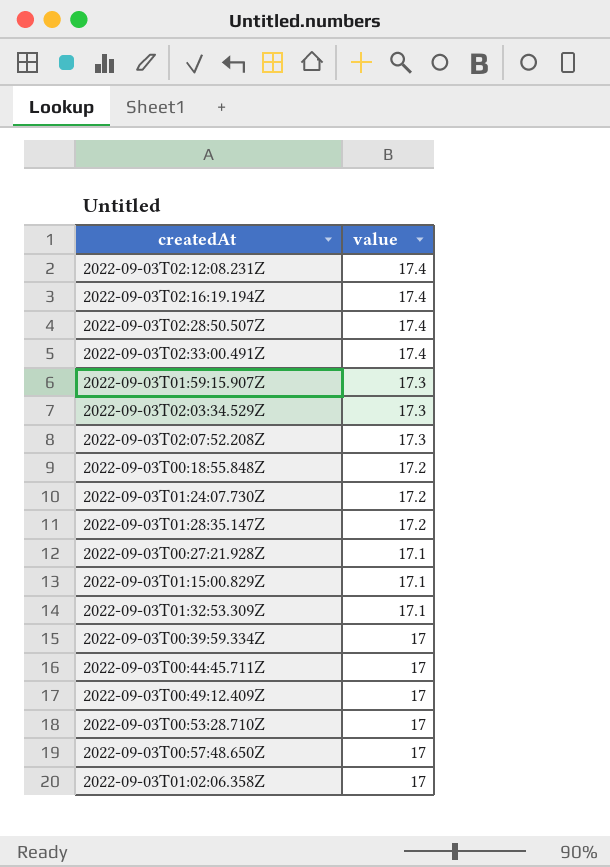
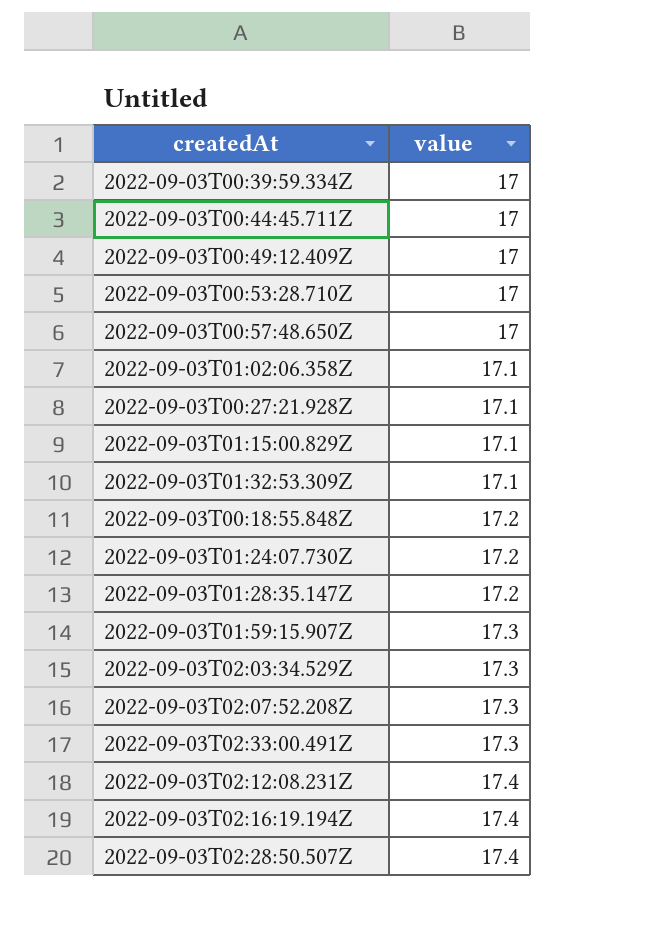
row order: value descending -> value ascending
2022-09-03T01:02:06.358Z | value: 17 -> 17.1
2022-09-03T02:33:00.491Z | value: 17.4 -> 17.3

